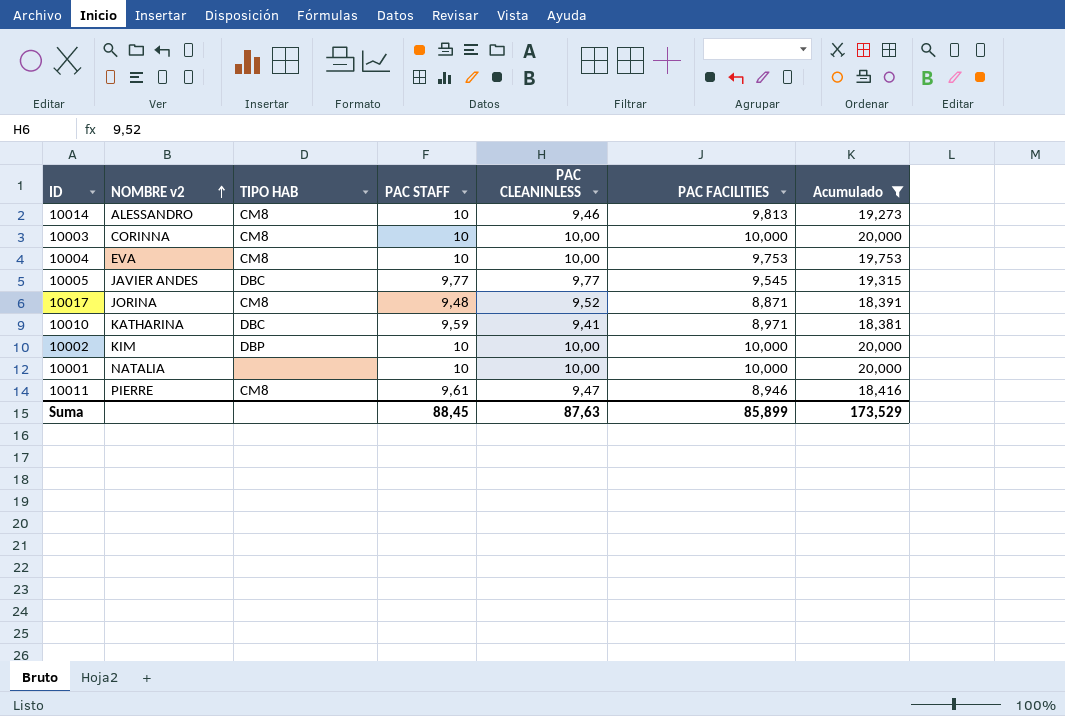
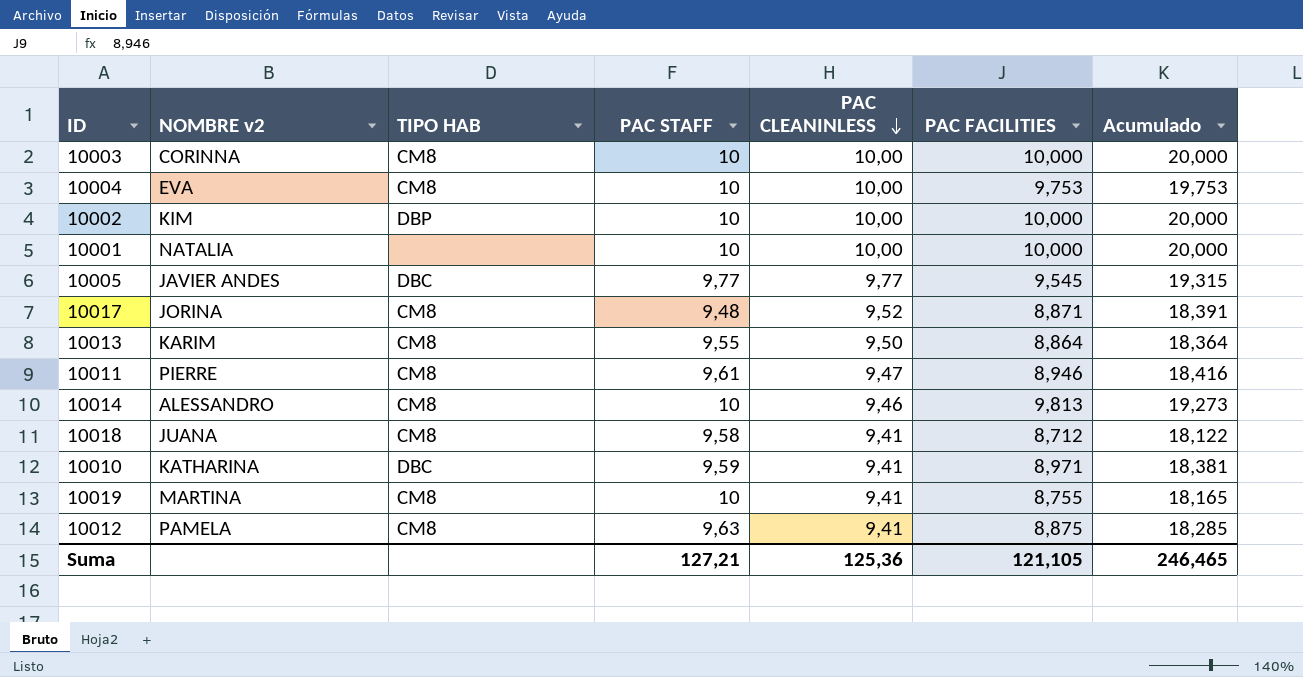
filter: Acumulado >= 18,381 -> none
row order: NOMBRE v2 ascending -> PAC CLEANINLESS descending
Suma | PAC STAFF: 88,45 -> 127,21
Suma | PAC CLEANINLESS: 87,63 -> 125,36
Suma | PAC FACILITIES: 85,899 -> 121,105
Suma | Acumulado: 173,529 -> 246,465

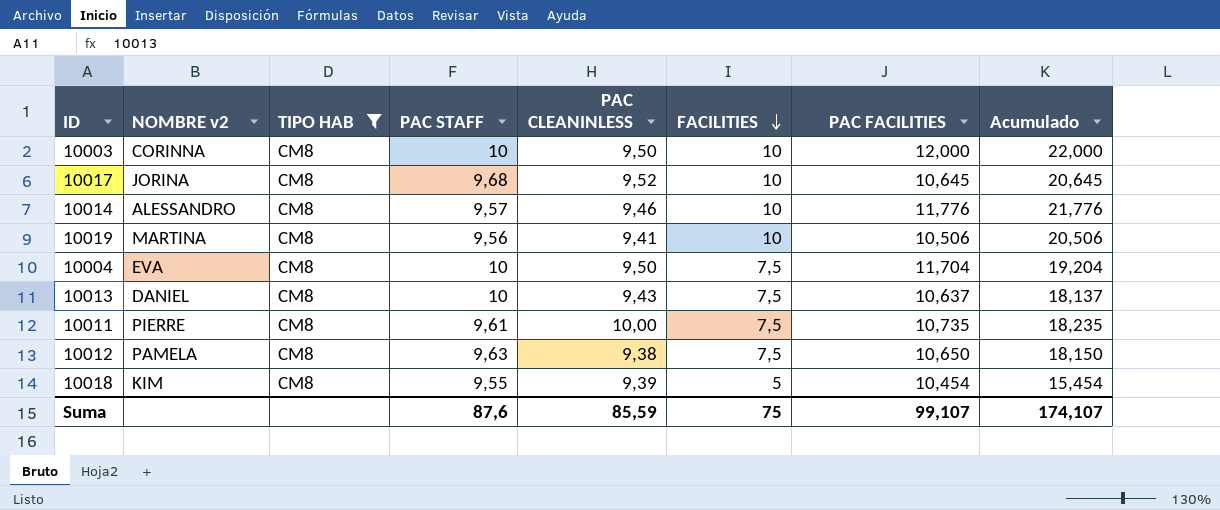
filter: none -> TIPO HAB = CM8
row order: PAC CLEANINLESS descending -> FACILITIES descending
column FACILITIES | position: none -> 6
column Acumulado | formula: [PAC CLEANINLESS] + [PAC FACILITIES] -> [FACILITIES] + [PAC FACILITIES]
10003 | PAC CLEANINLESS: 10,00 -> 9,50
10003 | PAC FACILITIES: 10,000 -> 12,000
10017 | PAC STAFF: 9,48 -> 9,68
10017 | PAC FACILITIES: 8,871 -> 10,645
10014 | PAC STAFF: 10 -> 9,57
10014 | PAC FACILITIES: 9,813 -> 11,776
10019 | PAC STAFF: 10 -> 9,56
10019 | PAC FACILITIES: 8,755 -> 10,506
10004 | PAC CLEANINLESS: 10,00 -> 9,50
10004 | PAC FACILITIES: 9,753 -> 11,704
10013 | NOMBRE v2: KARIM -> DANIEL
10013 | PAC STAFF: 9,55 -> 10
10013 | PAC CLEANINLESS: 9,50 -> 9,43
10013 | PAC FACILITIES: 8,864 -> 10,637
10011 | PAC CLEANINLESS: 9,47 -> 10,00
10011 | PAC FACILITIES: 8,946 -> 10,735
10012 | PAC CLEANINLESS: 9,41 -> 9,38
10012 | PAC FACILITIES: 8,875 -> 10,650
10018 | NOMBRE v2: JUANA -> KIM
10018 | PAC STAFF: 9,58 -> 9,55
10018 | PAC CLEANINLESS: 9,41 -> 9,39
10018 | PAC FACILITIES: 8,712 -> 10,454
Suma | PAC STAFF: 127,21 -> 87,6
Suma | PAC CLEANINLESS: 125,36 -> 85,59
Suma | PAC FACILITIES: 121,105 -> 99,107
Suma | Acumulado: 246,465 -> 174,107

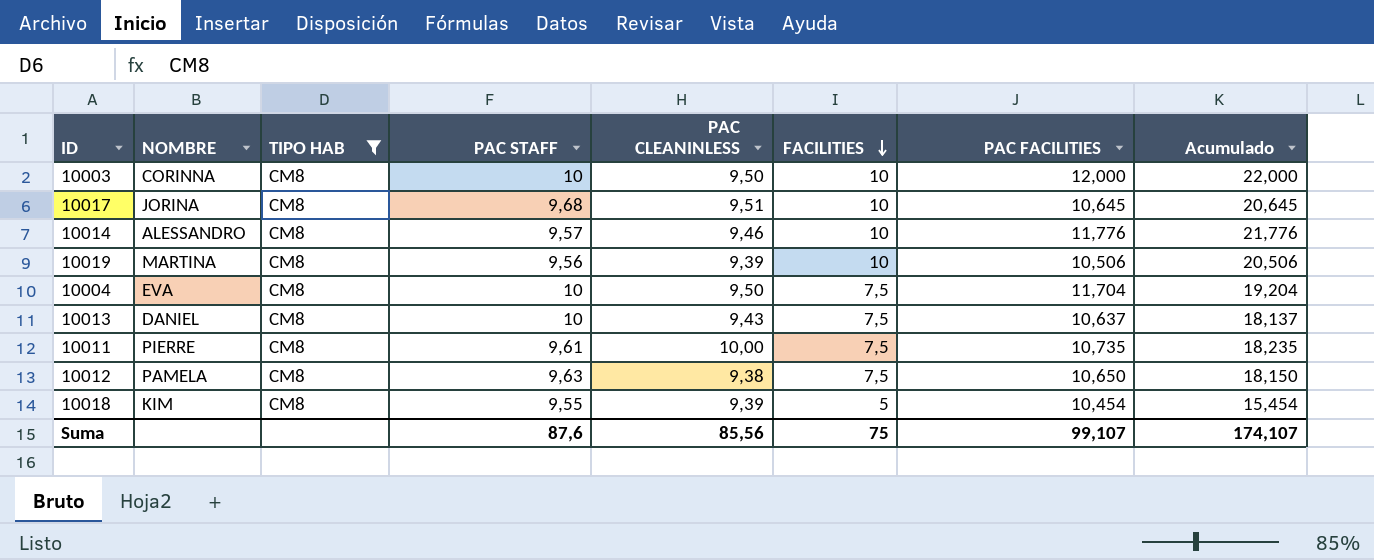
column name: NOMBRE v2 -> NOMBRE
10017 | PAC CLEANINLESS: 9,52 -> 9,51
10019 | PAC CLEANINLESS: 9,41 -> 9,39
Suma | PAC CLEANINLESS: 85,59 -> 85,56

